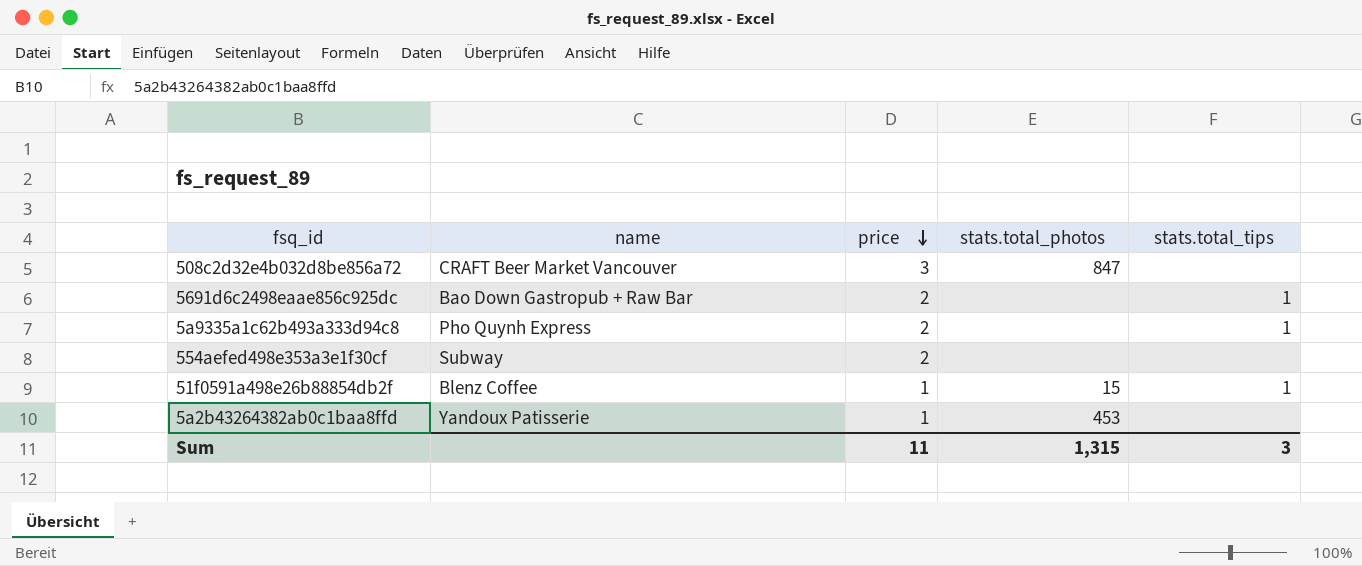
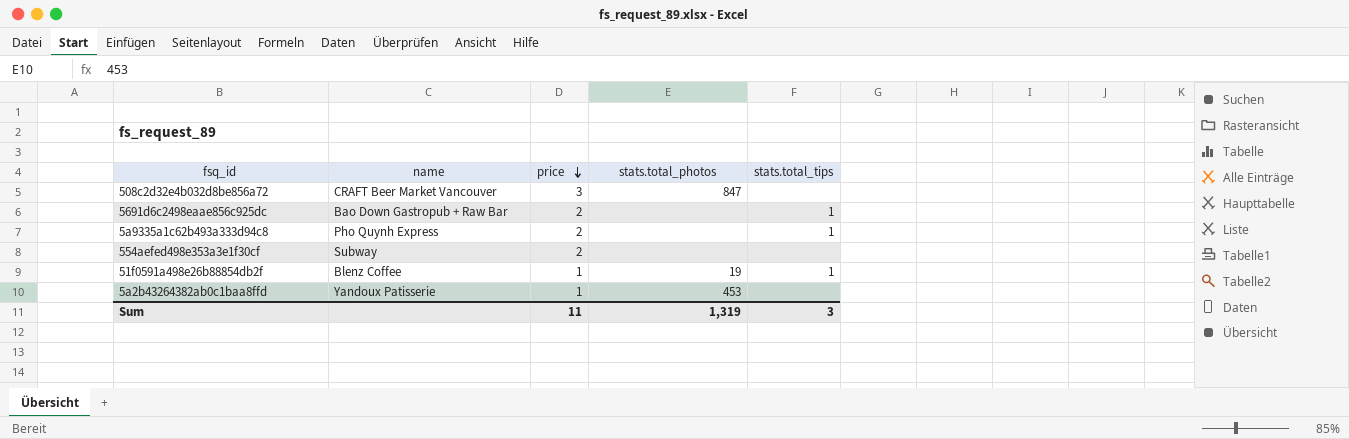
51f0591a498e26b88854db2f | stats.total_photos: 15 -> 19
Sum | stats.total_photos: 1,315 -> 1,319

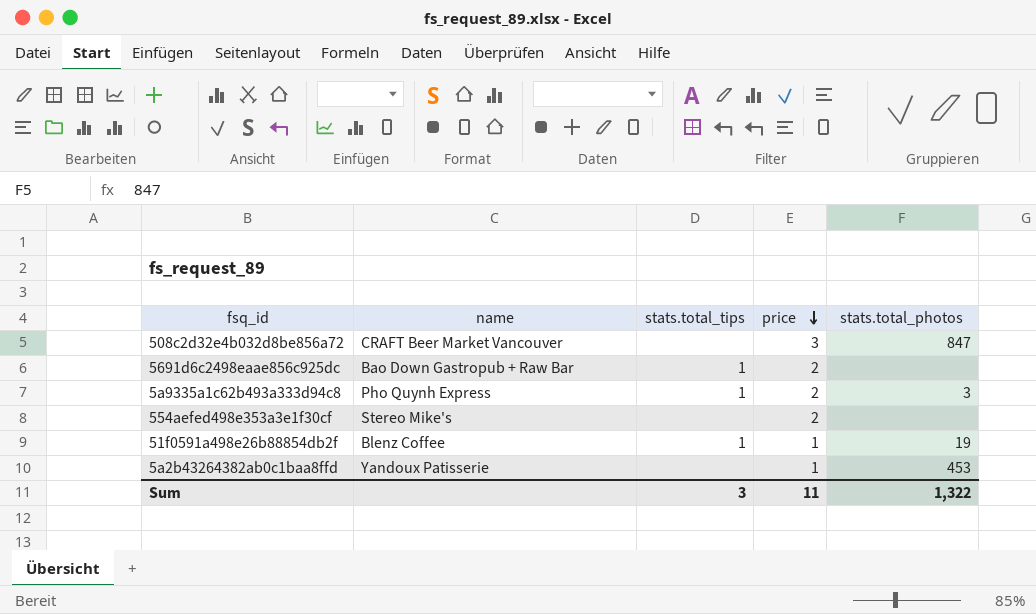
column stats.total_tips | position: 5 -> 3
5a9335a1c62b493a333d94c8 | stats.total_photos: none -> 3
554aefed498e353a3e1f30cf | name: Subway -> Stereo Mike's
Sum | stats.total_photos: 1,319 -> 1,322

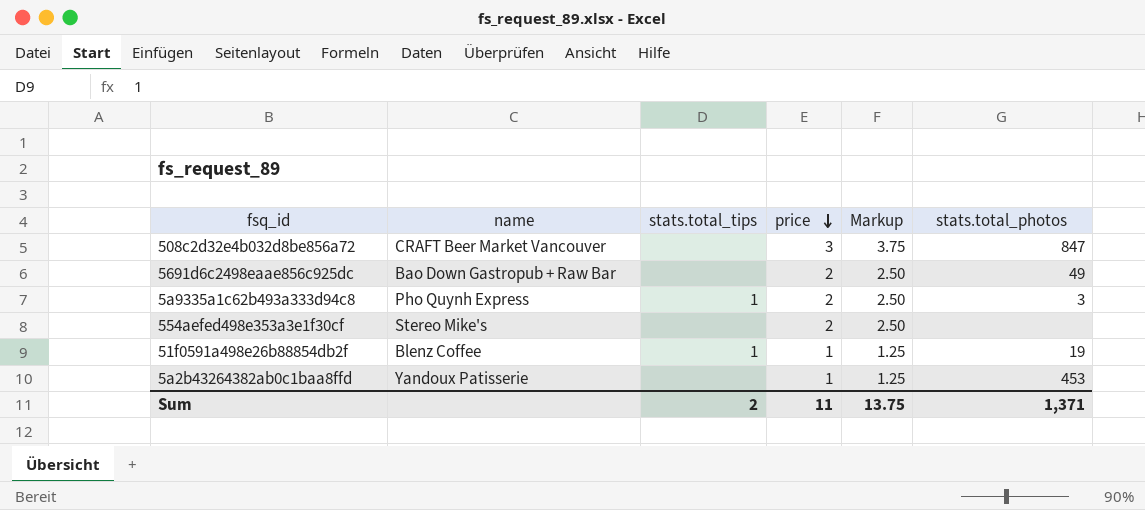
column Markup | formula: none -> [price] * 1.25
5691d6c2498eaae856c925dc | stats.total_tips: 1 -> none
5691d6c2498eaae856c925dc | stats.total_photos: none -> 49
Sum | stats.total_tips: 3 -> 2
Sum | stats.total_photos: 1,322 -> 1,371

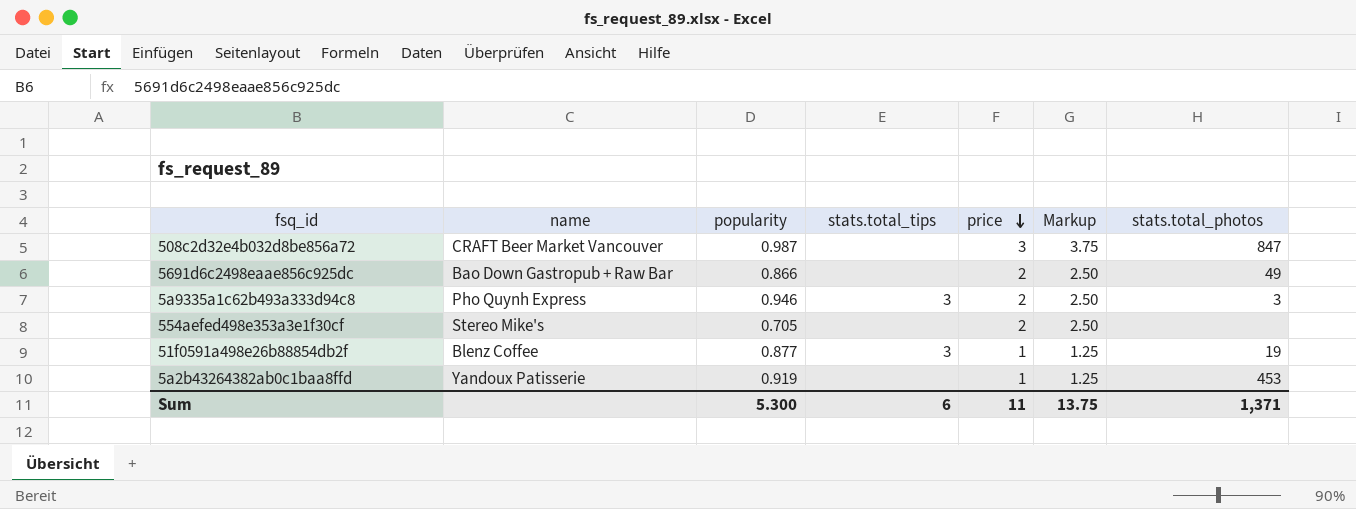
column popularity | position: none -> 3
5a9335a1c62b493a333d94c8 | stats.total_tips: 1 -> 3
51f0591a498e26b88854db2f | stats.total_tips: 1 -> 3
Sum | stats.total_tips: 2 -> 6

